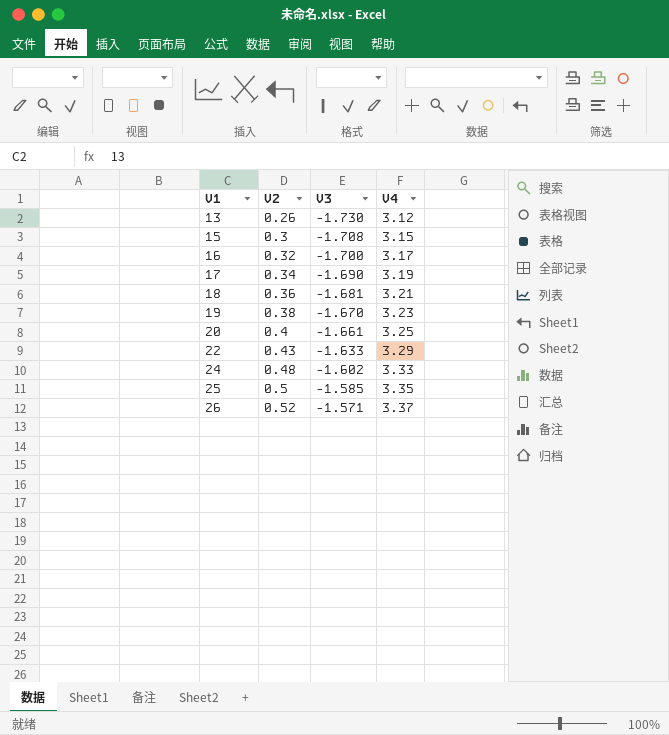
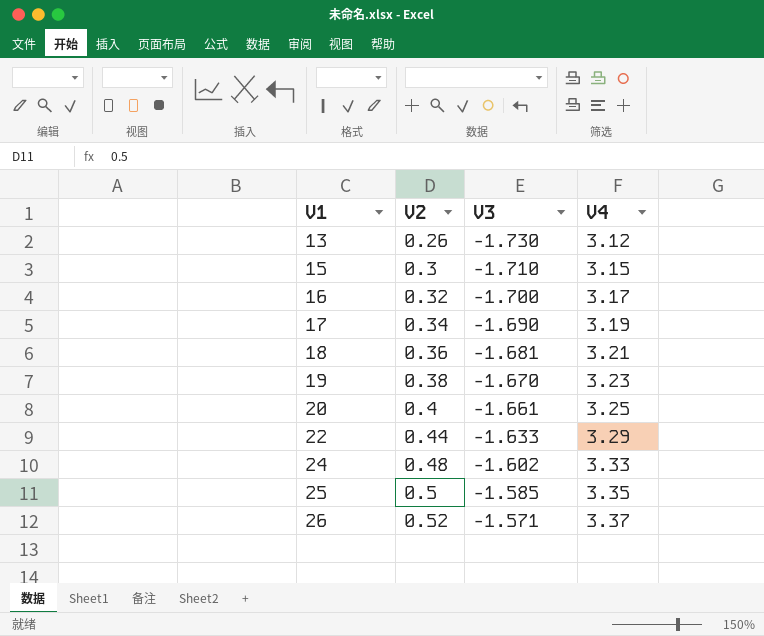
15 | V3: -1.708 -> -1.710
22 | V2: 0.43 -> 0.44

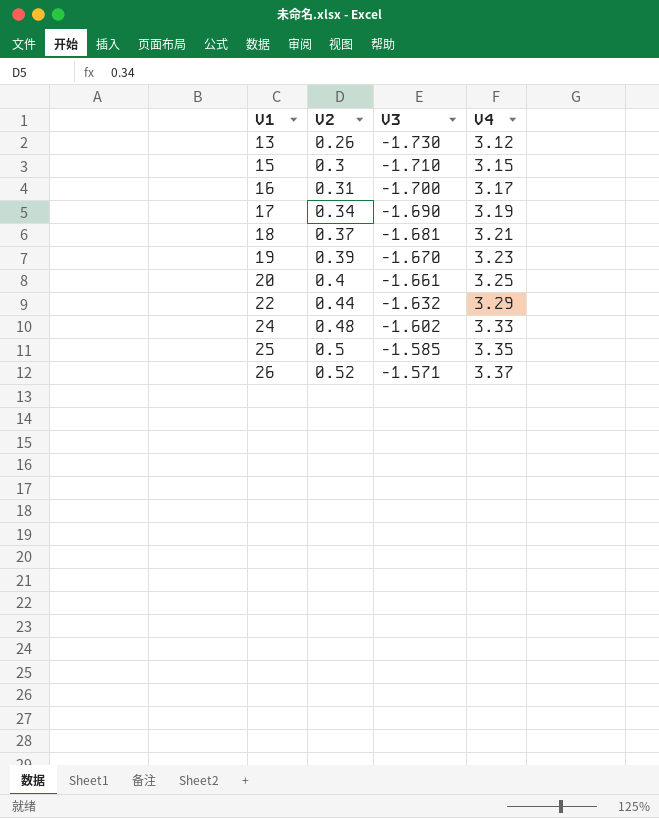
16 | V2: 0.32 -> 0.31
18 | V2: 0.36 -> 0.37
19 | V2: 0.38 -> 0.39
22 | V3: -1.633 -> -1.632

